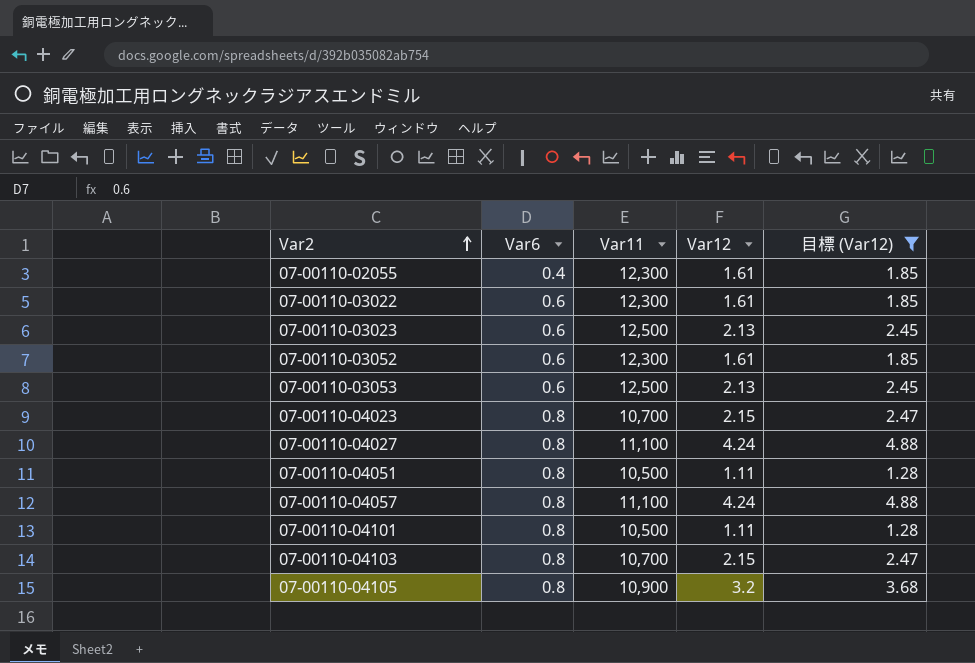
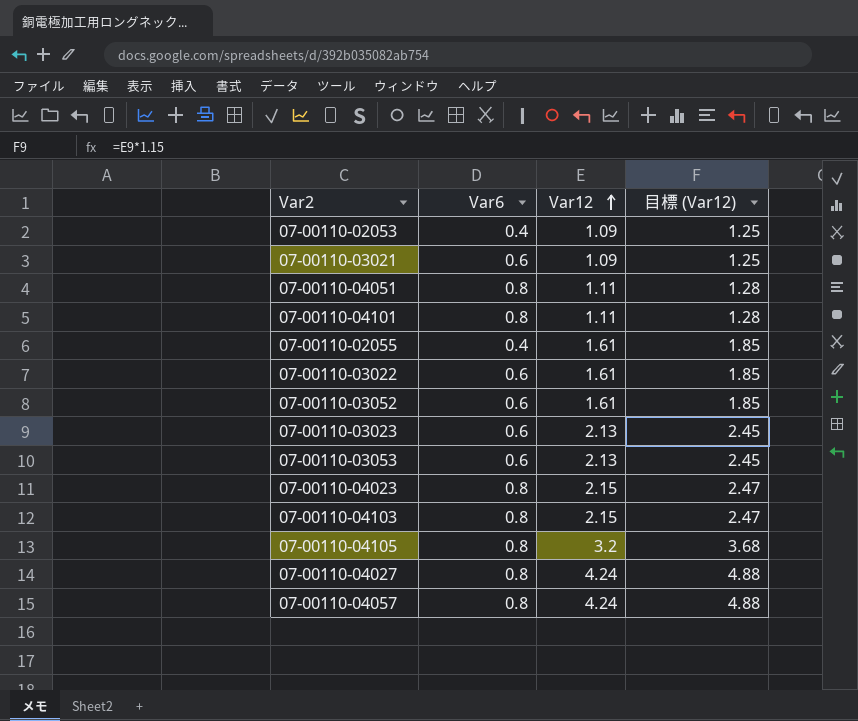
filter: 目標 (Var12) != 1.25 -> none
row order: Var2 ascending -> Var12 ascending
column Var11 | position: 3 -> none

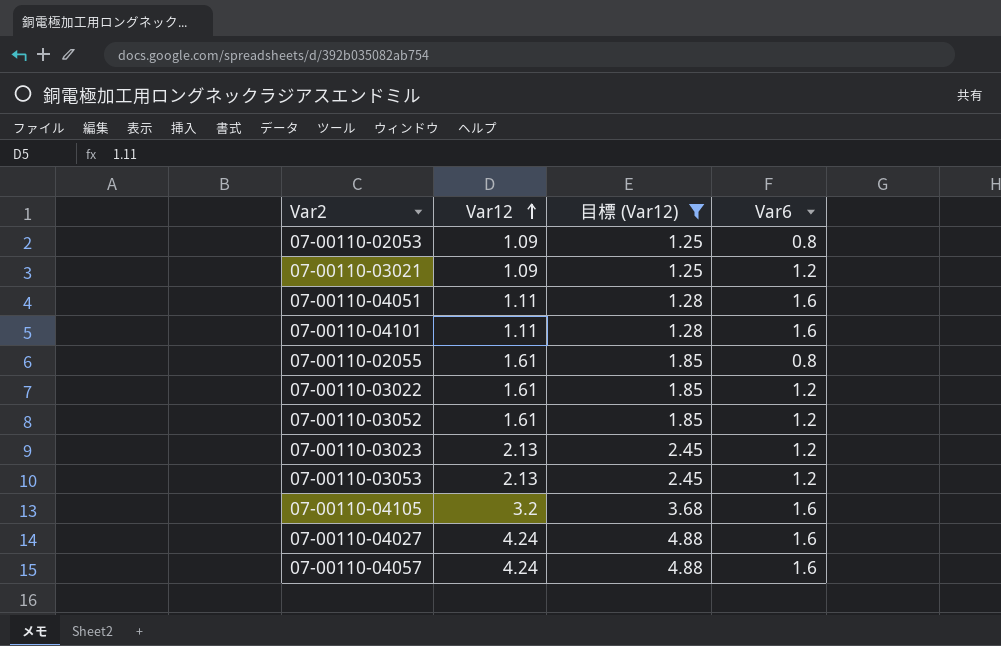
filter: none -> 目標 (Var12) != 2.47
column Var6 | position: 2 -> 4
07-00110-02053 | Var6: 0.4 -> 0.8
07-00110-03021 | Var6: 0.6 -> 1.2
07-00110-04051 | Var6: 0.8 -> 1.6
07-00110-04101 | Var6: 0.8 -> 1.6
07-00110-02055 | Var6: 0.4 -> 0.8
07-00110-03022 | Var6: 0.6 -> 1.2
07-00110-03052 | Var6: 0.6 -> 1.2
07-00110-03023 | Var6: 0.6 -> 1.2
07-00110-03053 | Var6: 0.6 -> 1.2
07-00110-04105 | Var6: 0.8 -> 1.6
07-00110-04027 | Var6: 0.8 -> 1.6
07-00110-04057 | Var6: 0.8 -> 1.6

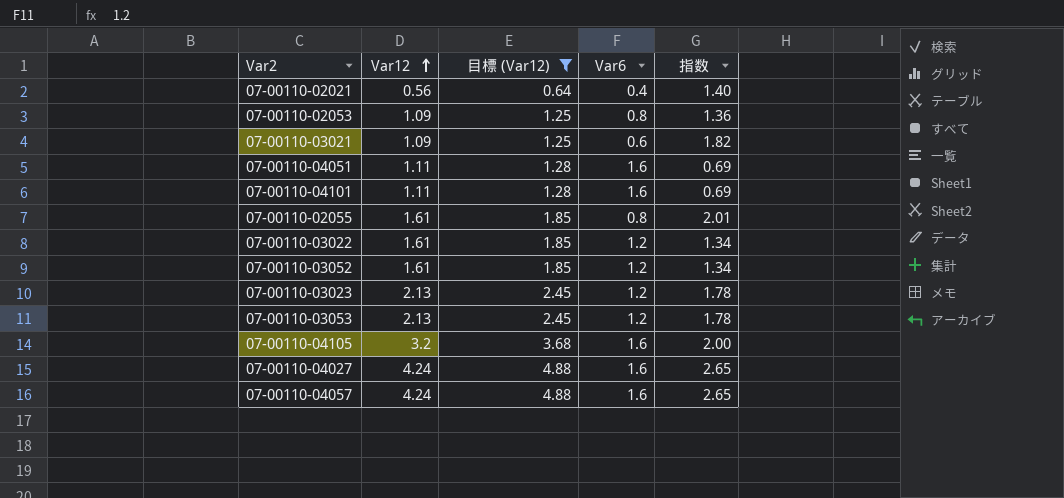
column 指数 | formula: none -> [Var12] / [Var6]
row 07-00110-02021: none -> 0.56 | 0.64 | 0.4 | 1.40
07-00110-03021 | Var6: 1.2 -> 0.6

